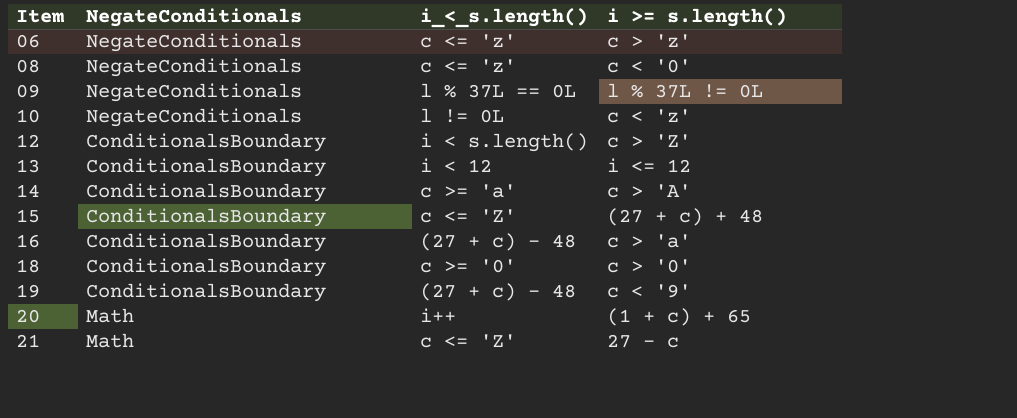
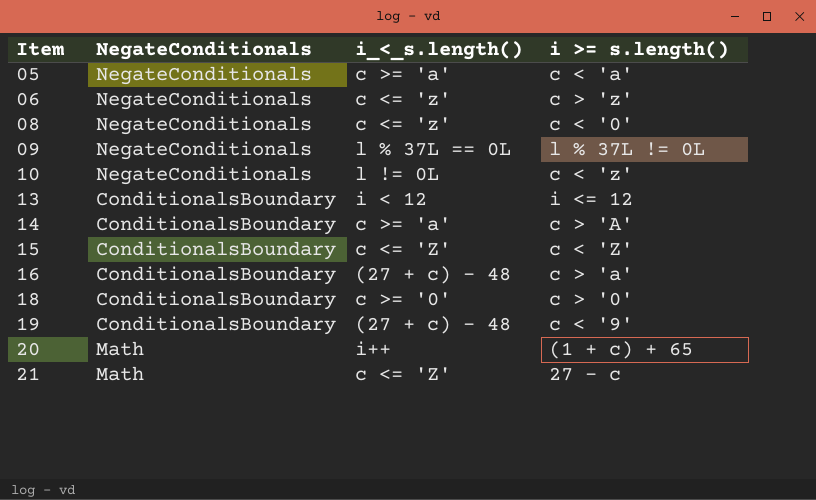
row 12: ConditionalsBoundary | i < s.length() | c > 'Z' -> none
row 05: none -> NegateConditionals | c >= 'a' | c < 'a'
15 | i >= s.length(): (27 + c) + 48 -> c < 'Z'

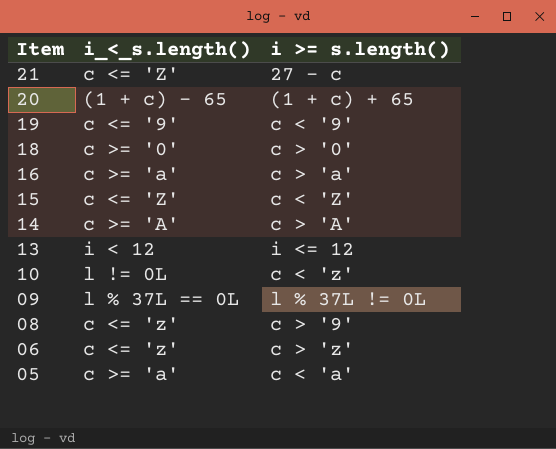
row order: Item ascending -> Item descending
column NegateConditionals | position: 2 -> none
20 | i_<_s.length(): i++ -> (1 + c) - 65
19 | i_<_s.length(): (27 + c) - 48 -> c <= '9'
16 | i_<_s.length(): (27 + c) - 48 -> c >= 'a'
14 | i_<_s.length(): c >= 'a' -> c >= 'A'
08 | i >= s.length(): c < '0' -> c > '9'

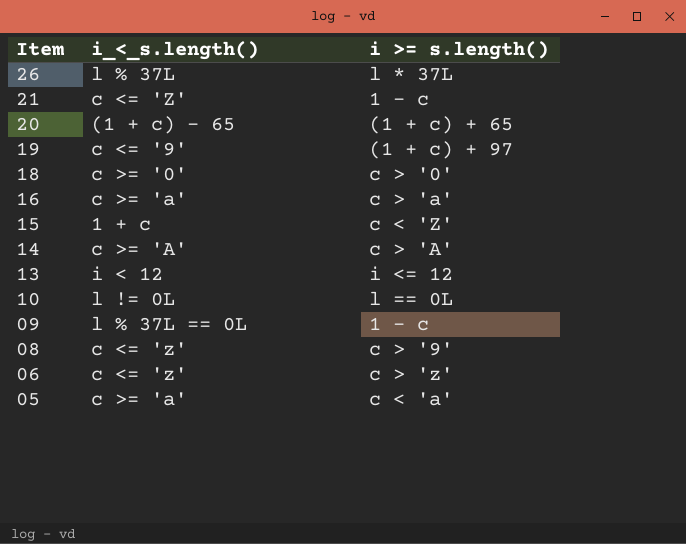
row 26: none -> l % 37L | l * 37L
21 | i >= s.length(): 27 - c -> 1 - c
19 | i >= s.length(): c < '9' -> (1 + c) + 97
15 | i_<_s.length(): c <= 'Z' -> 1 + c
10 | i >= s.length(): c < 'z' -> l == 0L
09 | i >= s.length(): l % 37L != 0L -> 1 - c

